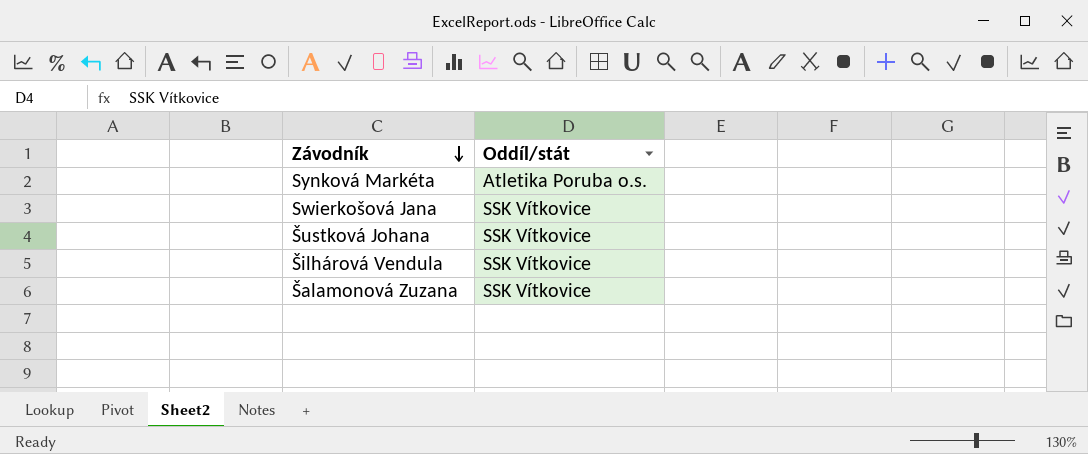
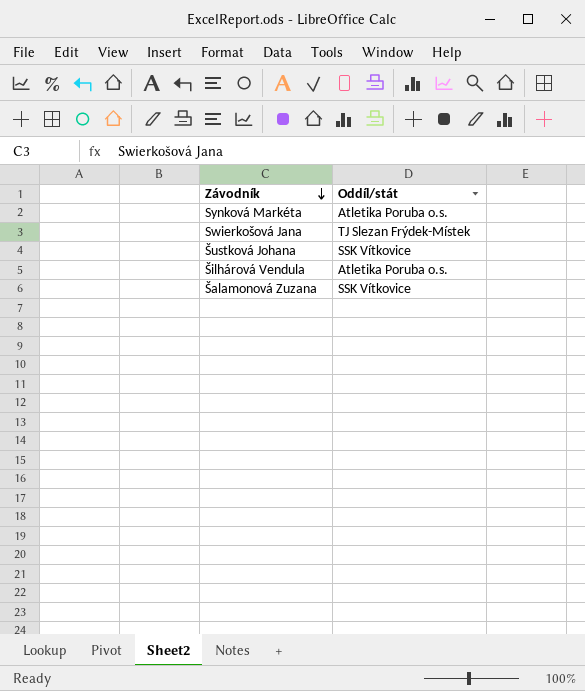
Swierkošová Jana | Oddíl/stát: SSK Vítkovice -> TJ Slezan Frýdek-Místek
Šilhárová Vendula | Oddíl/stát: SSK Vítkovice -> Atletika Poruba o.s.

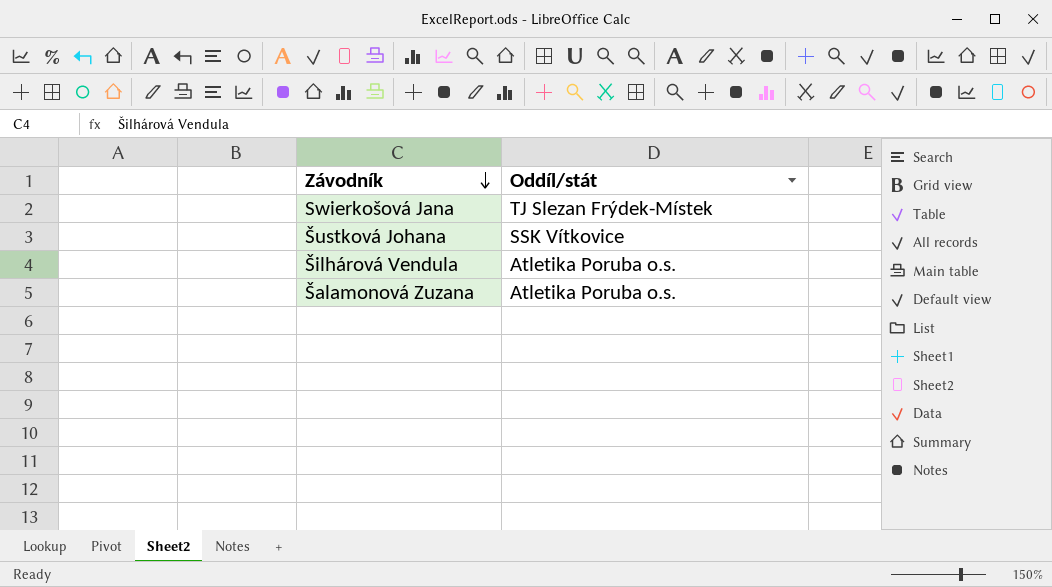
row Synková Markéta: Atletika Poruba o.s. -> none
Šalamonová Zuzana | Oddíl/stát: SSK Vítkovice -> Atletika Poruba o.s.

